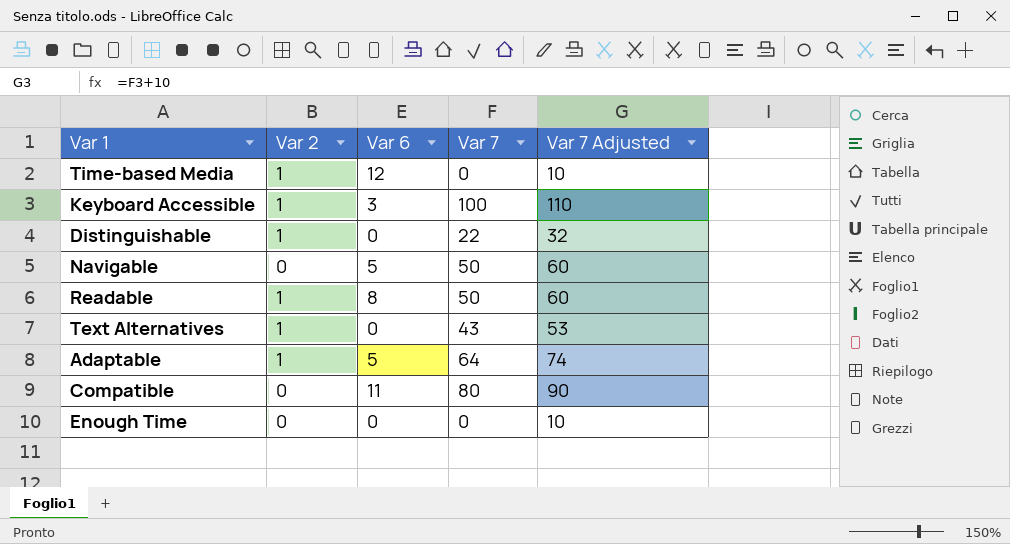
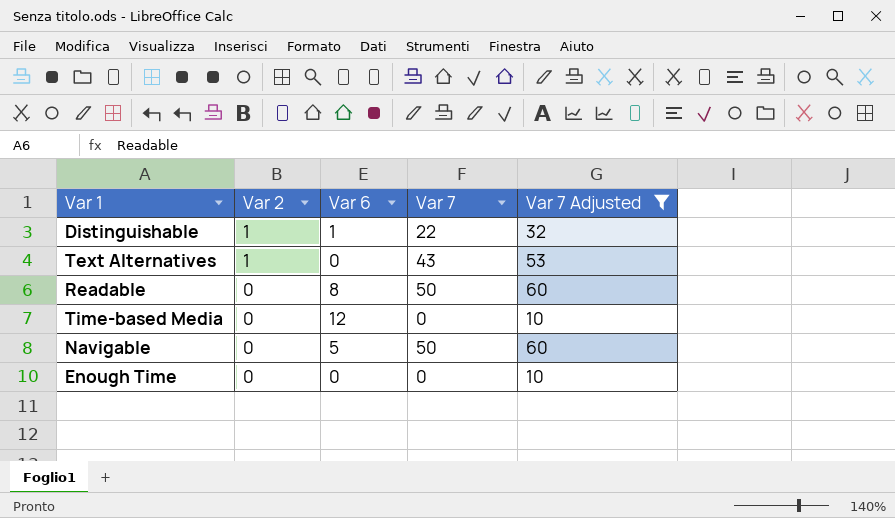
filter: none -> Var 7 Adjusted <= 60
row order: none -> Var 2 descending
Distinguishable | Var 6: 0 -> 1
Readable | Var 2: 1 -> 0
Time-based Media | Var 2: 1 -> 0

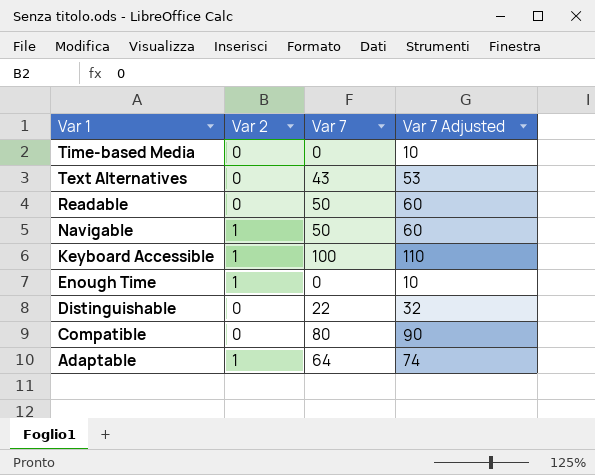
filter: Var 7 Adjusted <= 60 -> none
row order: Var 2 descending -> Var 1 descending
column Var 6 | position: 3 -> none
Text Alternatives | Var 2: 1 -> 0
Navigable | Var 2: 0 -> 1
Enough Time | Var 2: 0 -> 1
Distinguishable | Var 2: 1 -> 0

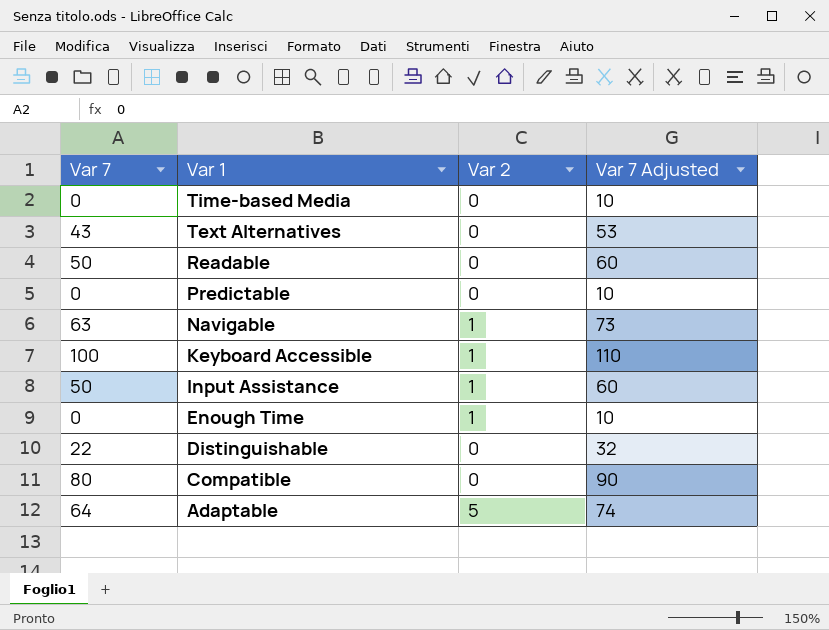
column Var 7 | position: 3 -> 1
row Predictable: none -> 0 | 0 | 10
Navigable | Var 7: 50 -> 63
Navigable | Var 7 Adjusted: 60 -> 73
row Input Assistance: none -> 50 | 1 | 60
Adaptable | Var 2: 1 -> 5

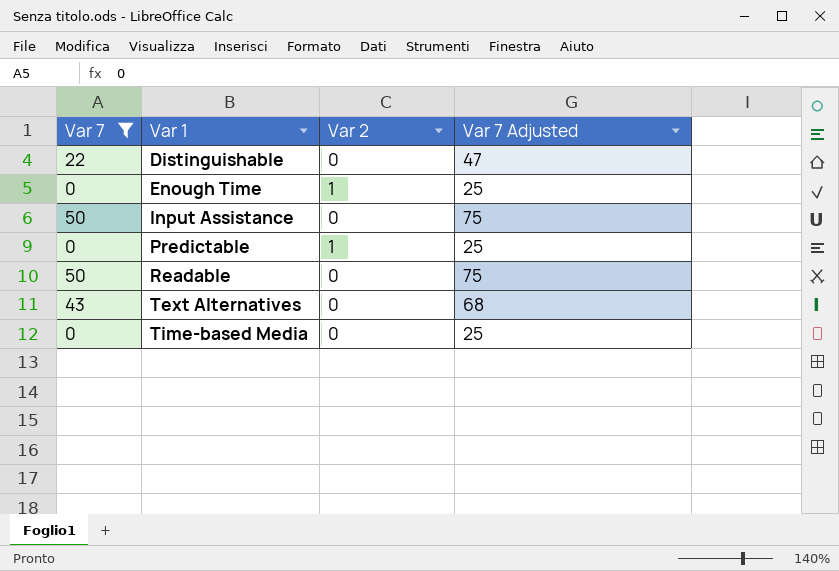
filter: none -> Var 7 <= 50
row order: Var 1 descending -> Var 1 ascending
column Var 7 Adjusted | formula: [Var 7] + 10 -> [Var 7] + 25
Input Assistance | Var 2: 1 -> 0
Predictable | Var 2: 0 -> 1

